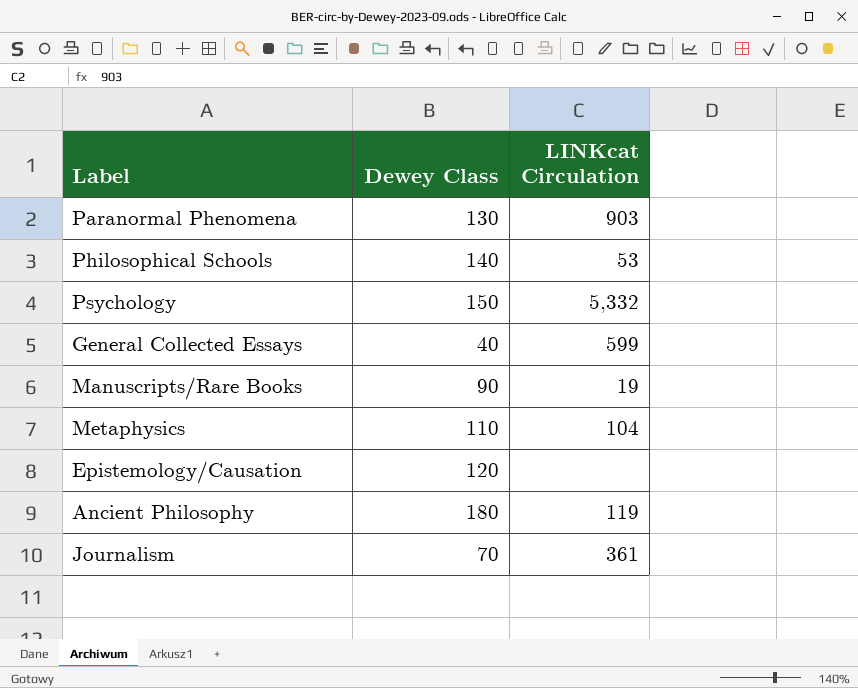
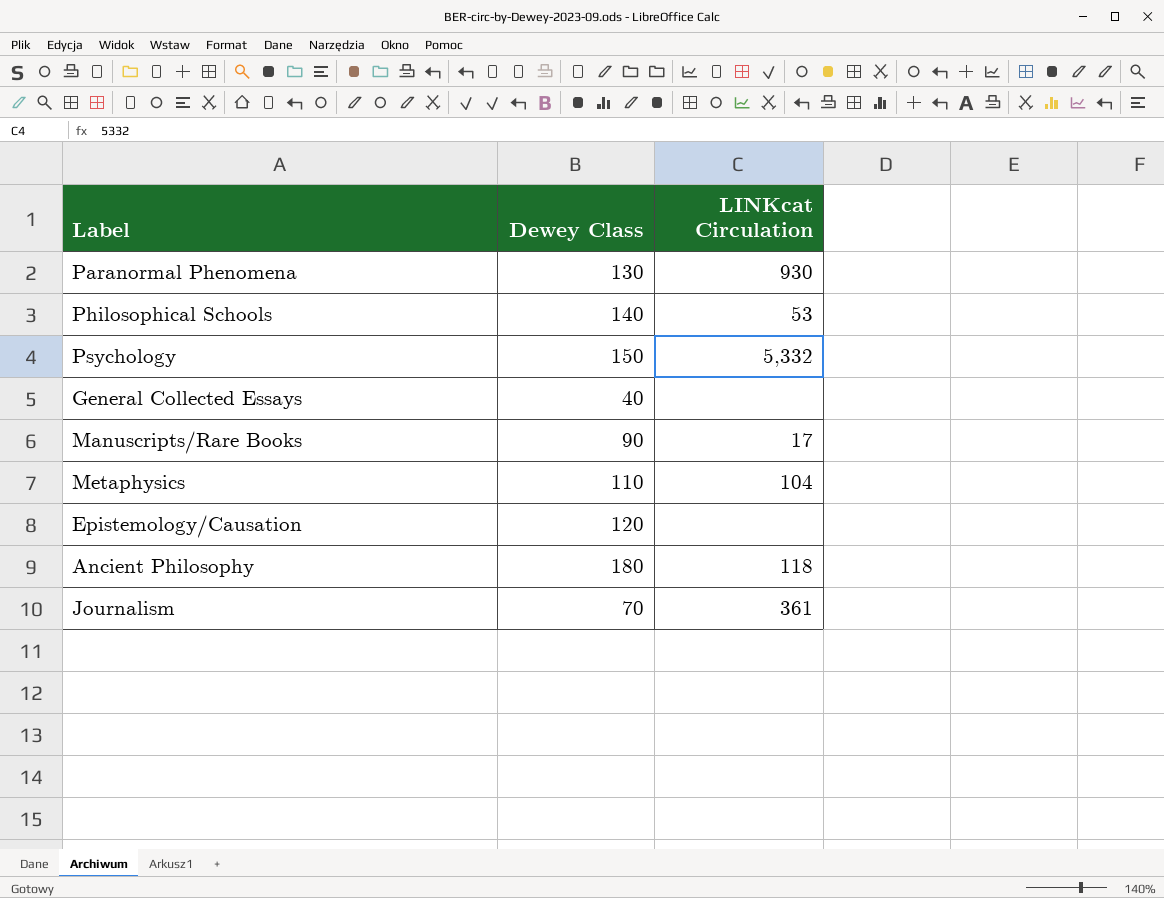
Paranormal Phenomena | LINKcat Circulation: 903 -> 930
General Collected Essays | LINKcat Circulation: 599 -> none
Manuscripts/Rare Books | LINKcat Circulation: 19 -> 17
Ancient Philosophy | LINKcat Circulation: 119 -> 118

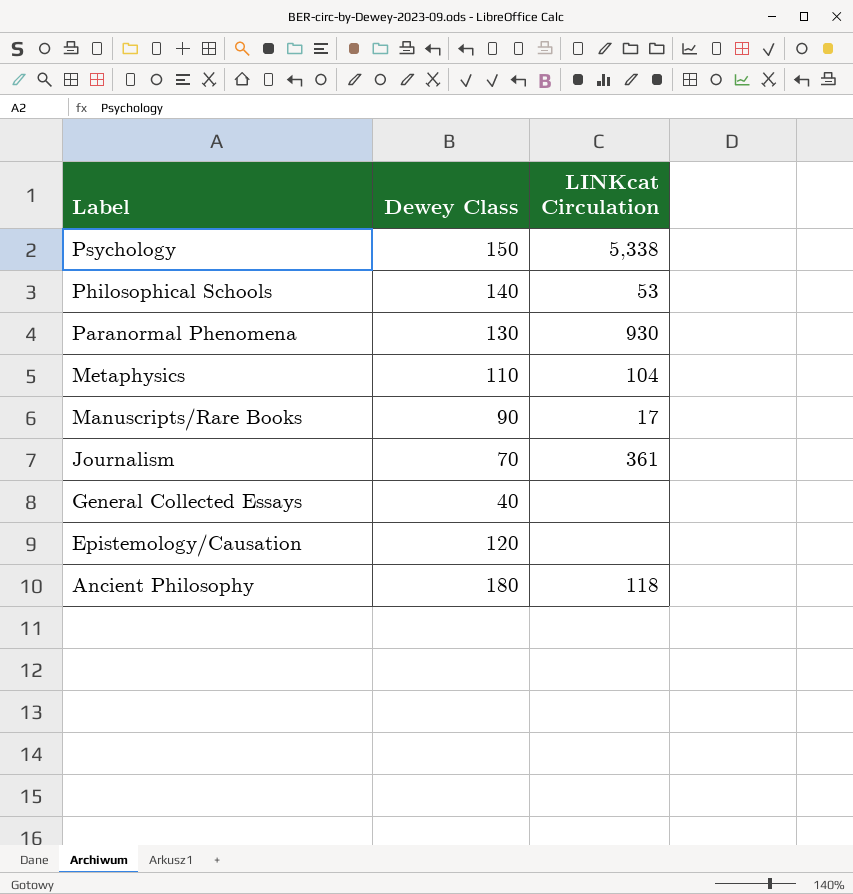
row order: none -> Label descending
Psychology | LINKcat Circulation: 5,332 -> 5,338

